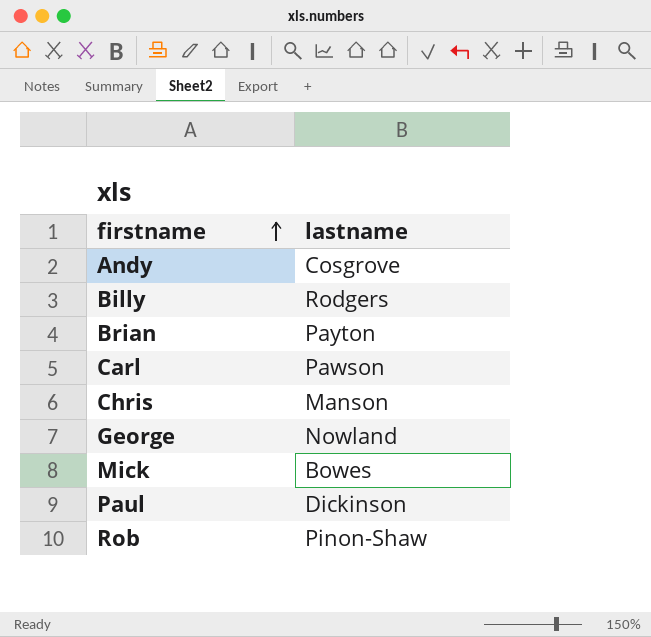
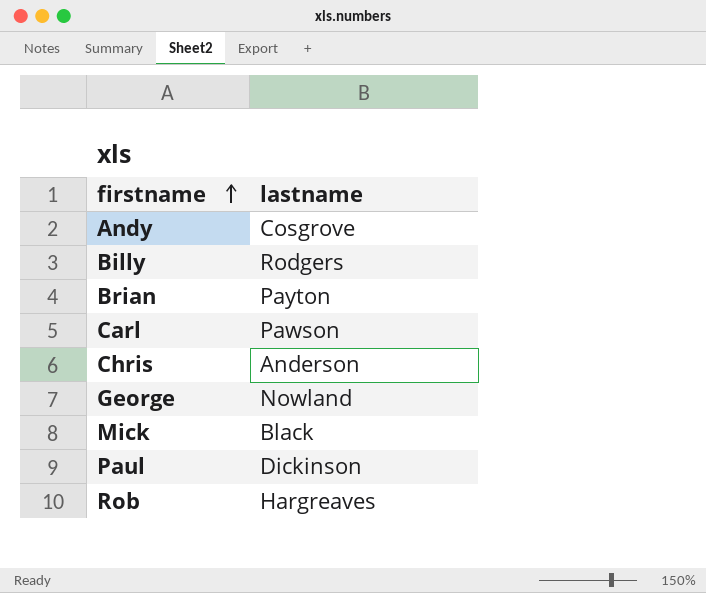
Chris | lastname: Manson -> Anderson
Mick | lastname: Bowes -> Black
Rob | lastname: Pinon-Shaw -> Hargreaves

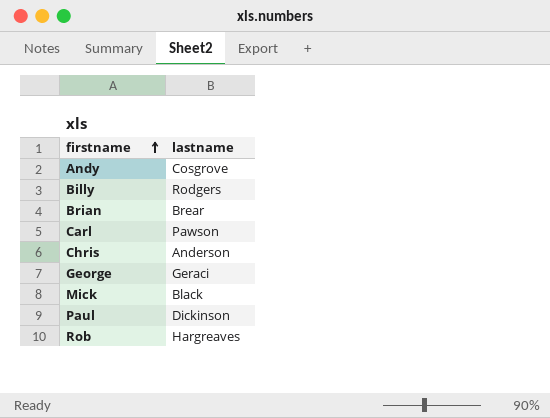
Brian | lastname: Payton -> Brear
George | lastname: Nowland -> Geraci

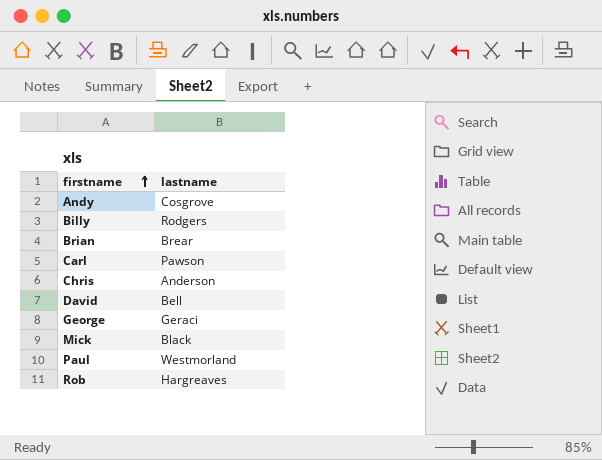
row David: none -> Bell
Paul | lastname: Dickinson -> Westmorland

